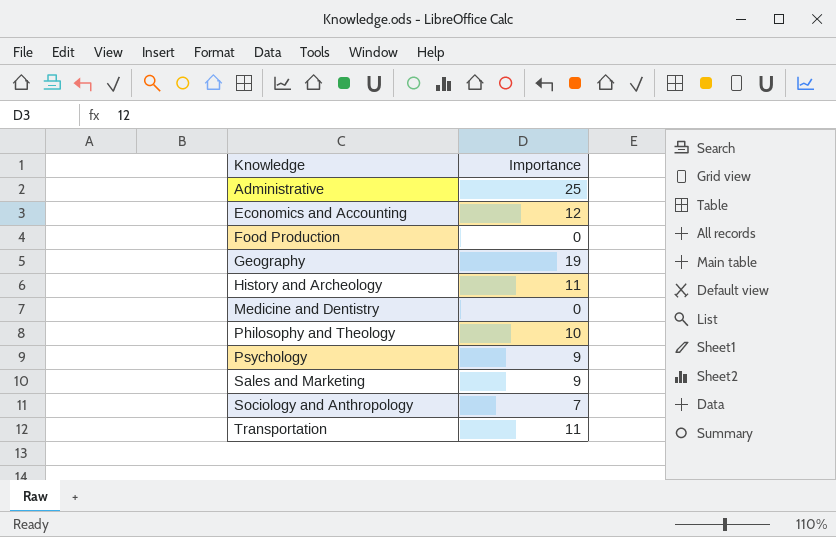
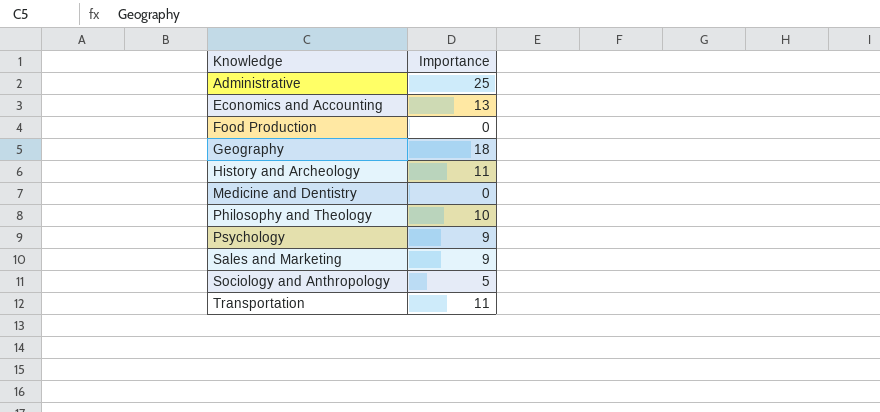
Economics and Accounting | Importance: 12 -> 13
Geography | Importance: 19 -> 18
Sociology and Anthropology | Importance: 7 -> 5

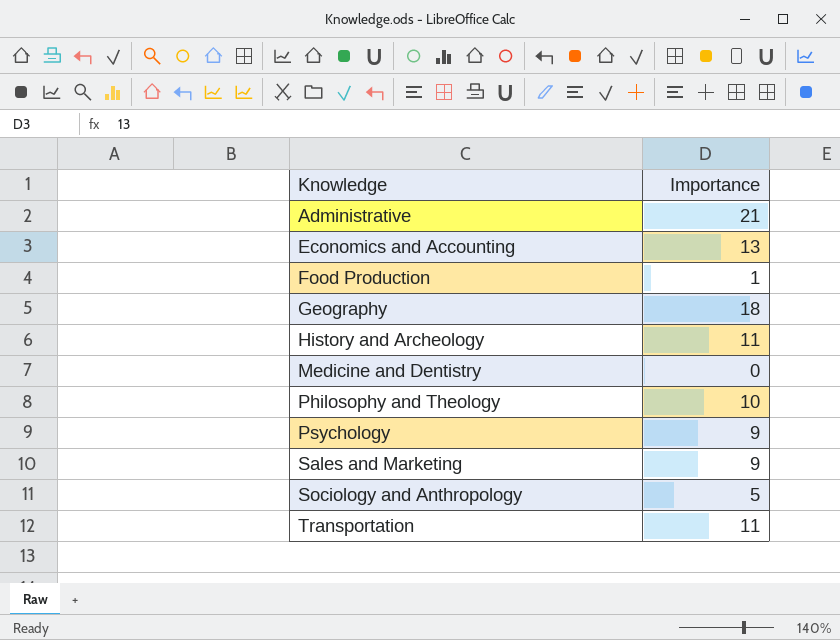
Administrative | Importance: 25 -> 21
Food Production | Importance: 0 -> 1

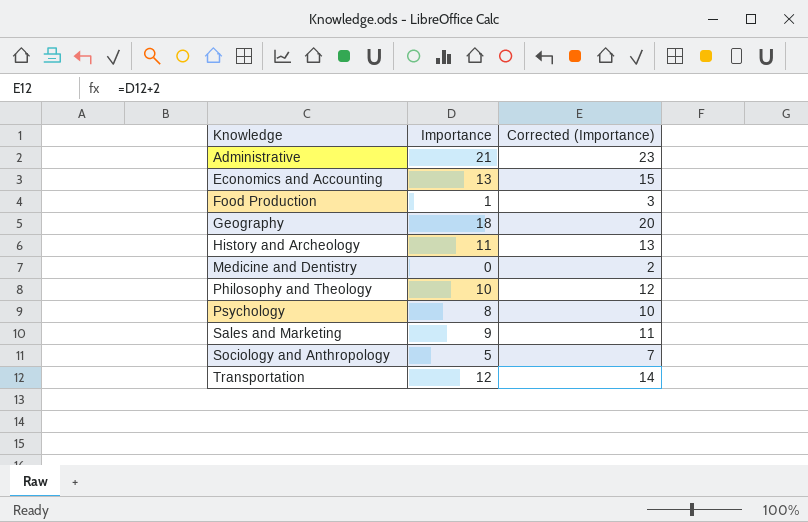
column Corrected (Importance) | formula: none -> [Importance] + 2
Psychology | Importance: 9 -> 8
Transportation | Importance: 11 -> 12

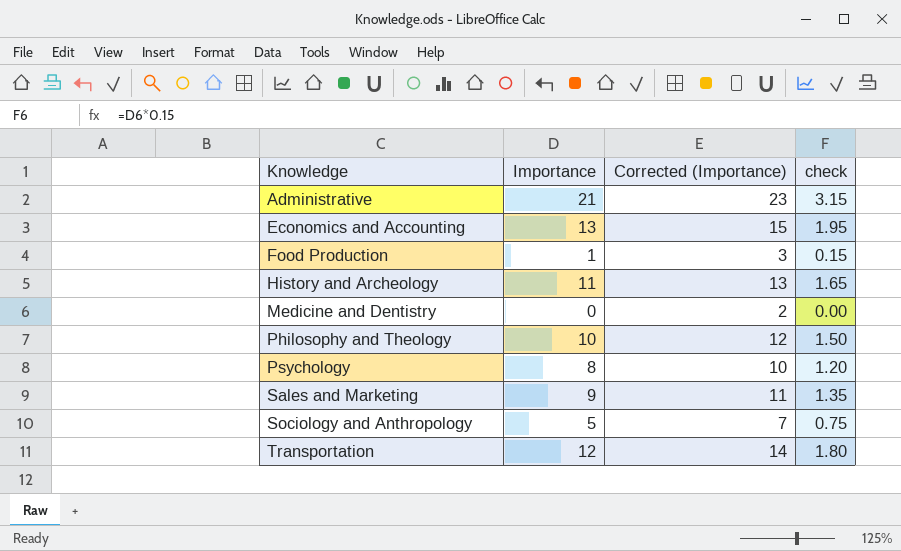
column check | formula: none -> [Importance] * 0.15
row Geography: 18 | 20 -> none

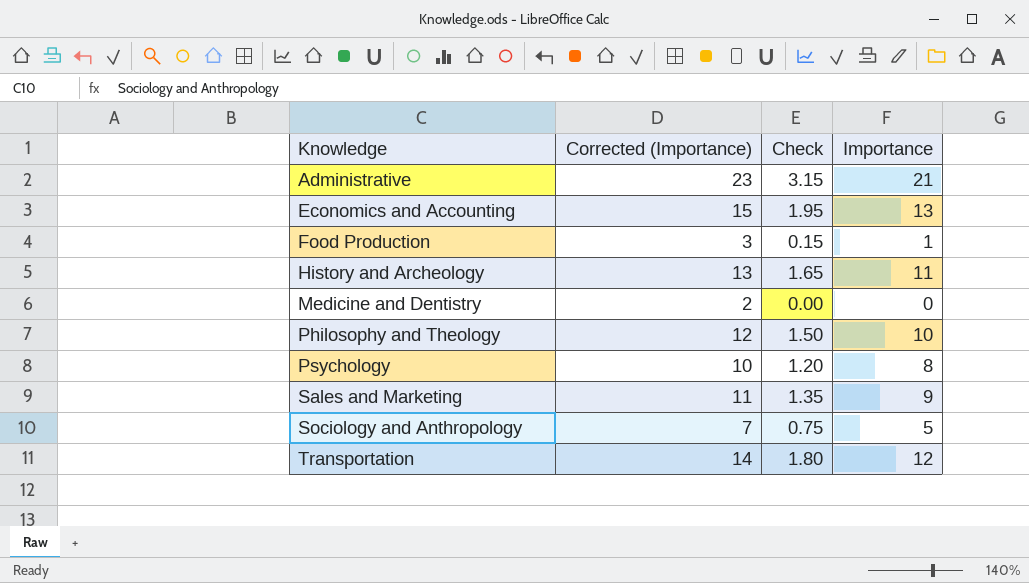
column name: check -> Check
column Importance | position: 2 -> 4

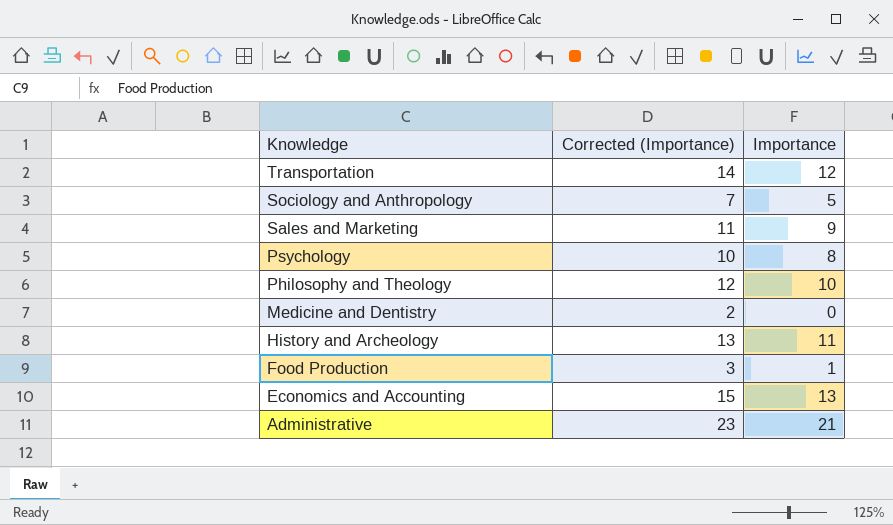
row order: Knowledge ascending -> Knowledge descending
column Check | formula: [Importance] * 0.15 -> none

